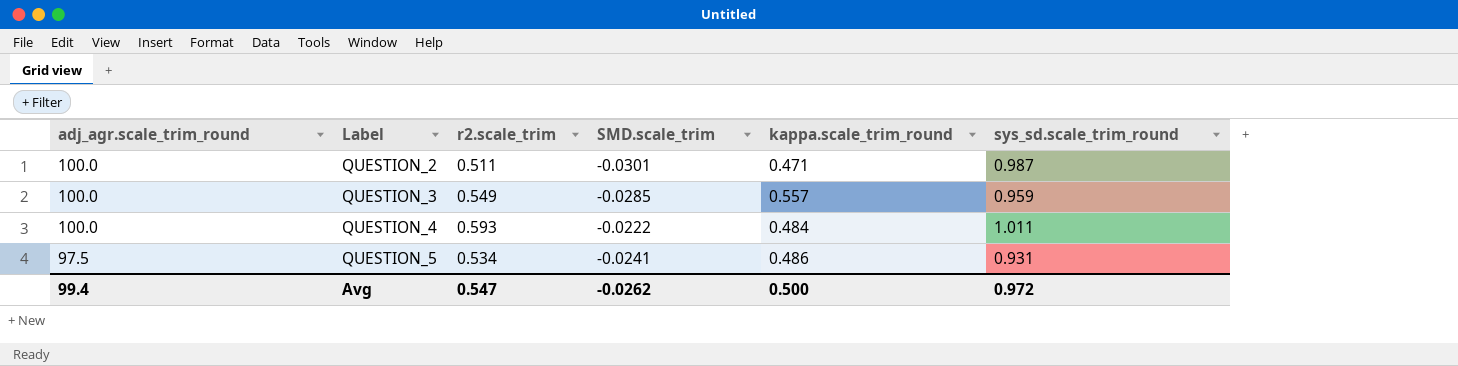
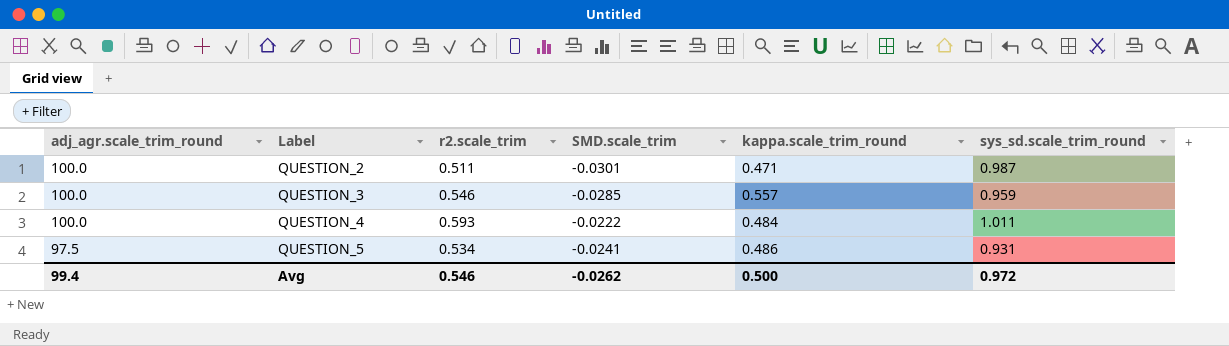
QUESTION_3 | r2.scale_trim: 0.549 -> 0.546
Avg | r2.scale_trim: 0.547 -> 0.546

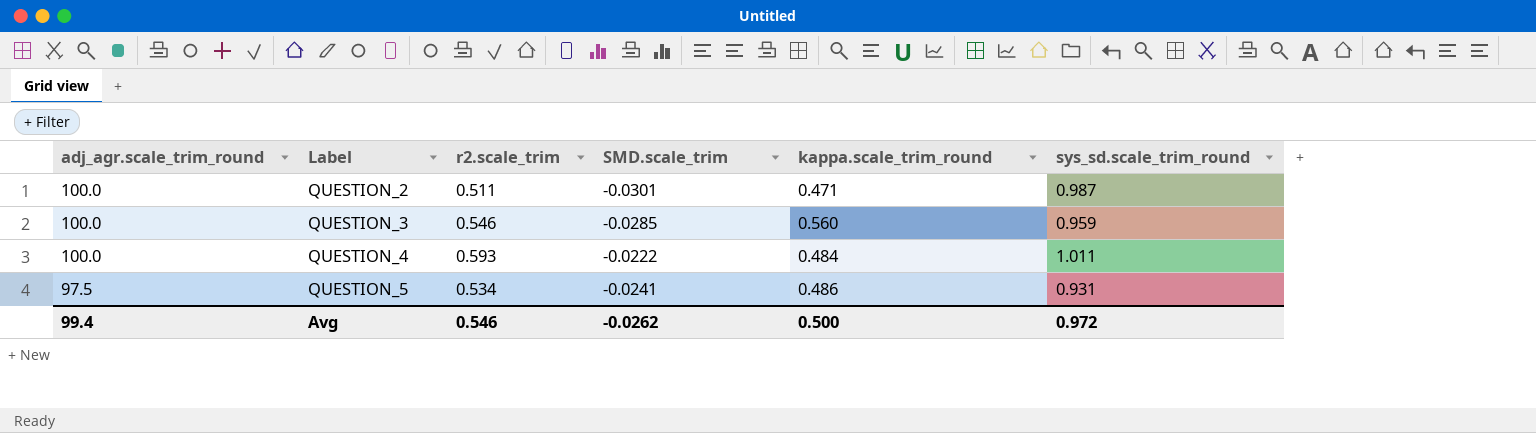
QUESTION_3 | kappa.scale_trim_round: 0.557 -> 0.560

